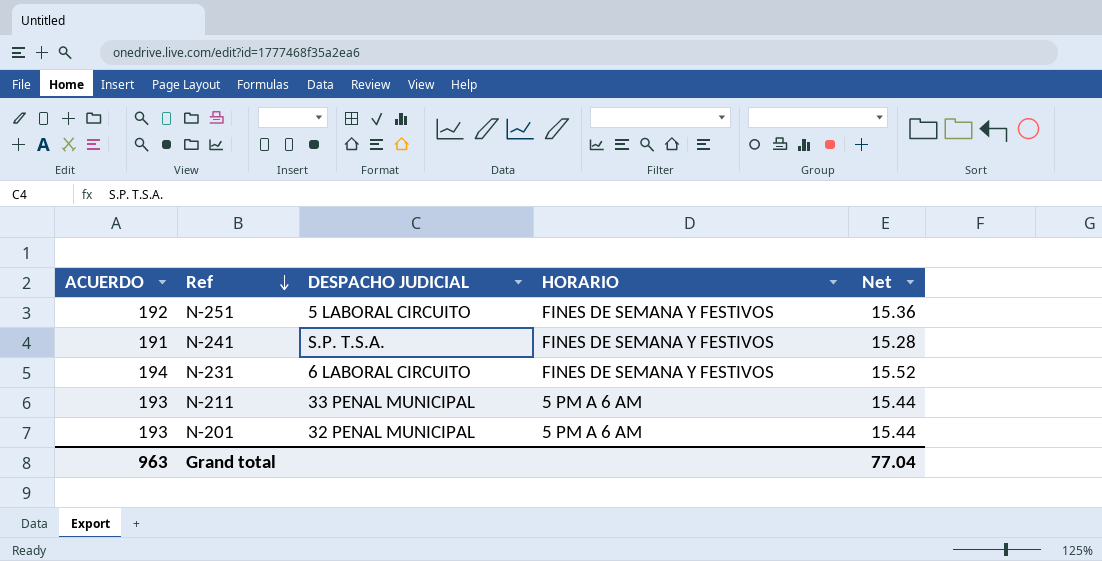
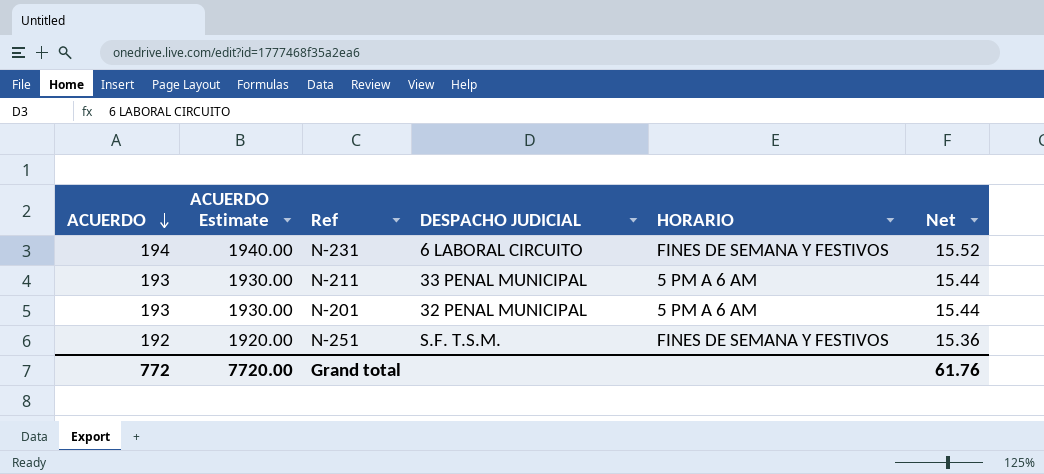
row order: Ref descending -> ACUERDO descending
column ACUERDO Estimate | formula: none -> [ACUERDO] * 10
row N-241: 191 | S.P. T.S.A. | FINES DE SEMANA Y FESTIVOS | 15.28 -> none
N-251 | DESPACHO JUDICIAL: 5 LABORAL CIRCUITO -> S.F. T.S.M.
Grand total | ACUERDO: 963 -> 772
Grand total | Net: 77.04 -> 61.76

